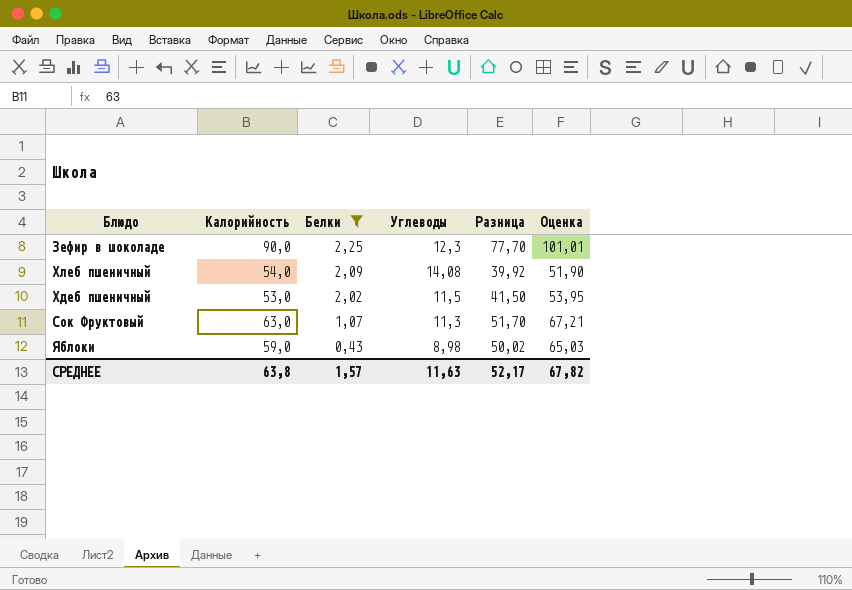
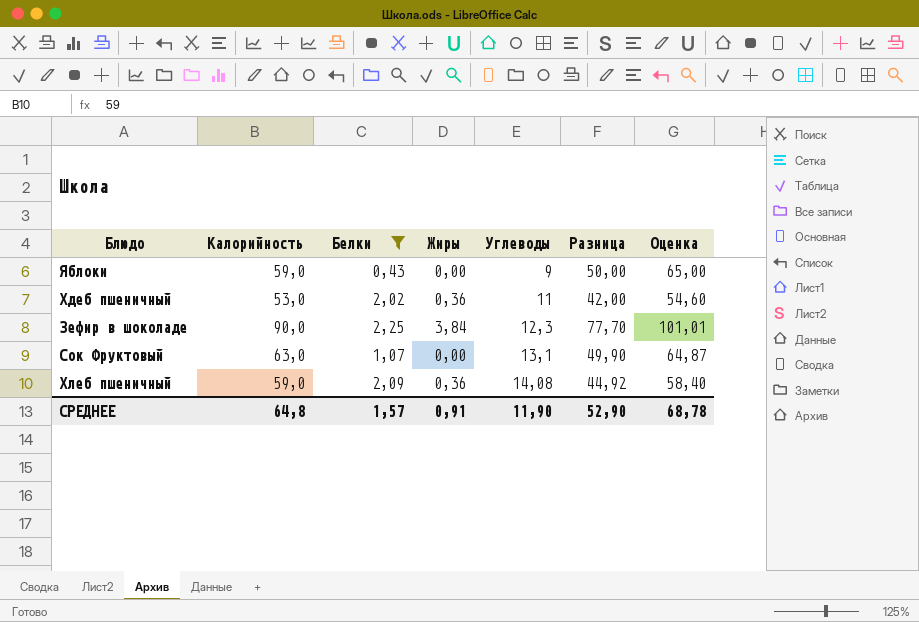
row order: Белки descending -> Углеводы ascending
column Жиры | position: none -> 4
Яблоки | Углеводы: 8,98 -> 9
Яблоки | Разница: 50,02 -> 50,00
Яблоки | Оценка: 65,03 -> 65,00
Хдеб пшеничный | Углеводы: 11,5 -> 11
Хдеб пшеничный | Разница: 41,50 -> 42,00
Хдеб пшеничный | Оценка: 53,95 -> 54,60
Сок Фруктовый | Углеводы: 11,3 -> 13,1
Сок Фруктовый | Разница: 51,70 -> 49,90
Сок Фруктовый | Оценка: 67,21 -> 64,87
Хлеб пшеничный | Калорийность: 54,0 -> 59,0
Хлеб пшеничный | Разница: 39,92 -> 44,92
Хлеб пшеничный | Оценка: 51,90 -> 58,40
СРЕДНЕЕ | Калорийность: 63,8 -> 64,8
СРЕДНЕЕ | Углеводы: 11,63 -> 11,90
СРЕДНЕЕ | Разница: 52,17 -> 52,90
СРЕДНЕЕ | Оценка: 67,82 -> 68,78

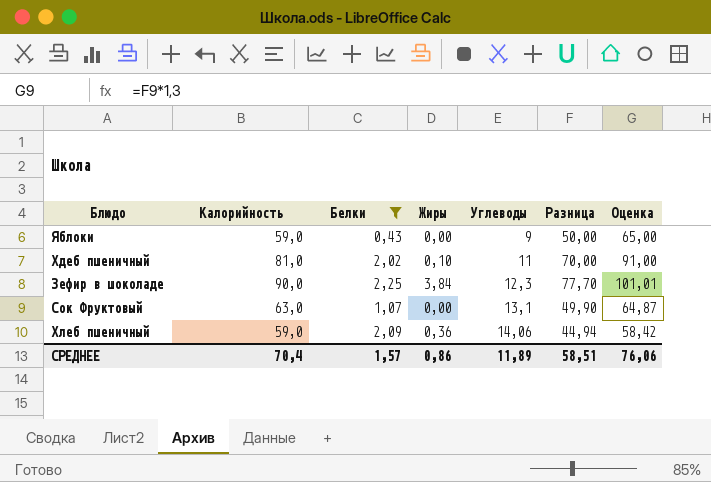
Хдеб пшеничный | Калорийность: 53,0 -> 81,0
Хдеб пшеничный | Жиры: 0,36 -> 0,10
Хдеб пшеничный | Разница: 42,00 -> 70,00
Хдеб пшеничный | Оценка: 54,60 -> 91,00
Хлеб пшеничный | Углеводы: 14,08 -> 14,06
Хлеб пшеничный | Разница: 44,92 -> 44,94
Хлеб пшеничный | Оценка: 58,40 -> 58,42
СРЕДНЕЕ | Калорийность: 64,8 -> 70,4
СРЕДНЕЕ | Жиры: 0,91 -> 0,86
СРЕДНЕЕ | Углеводы: 11,90 -> 11,89
СРЕДНЕЕ | Разница: 52,90 -> 58,51
СРЕДНЕЕ | Оценка: 68,78 -> 76,06

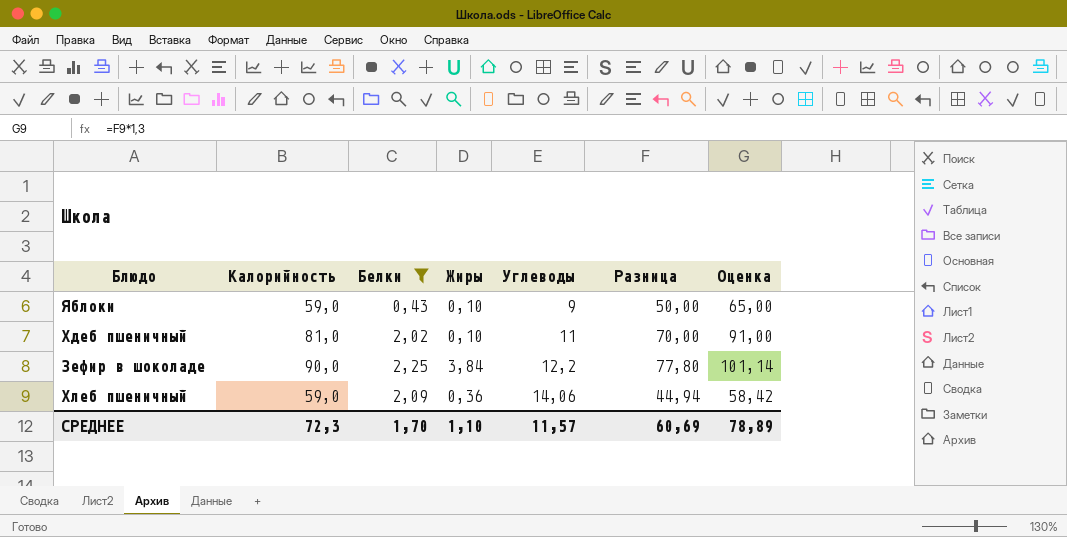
row Сок Фруктовый: 63,0 | 1,07 | 0,00 | 13,1 | 49,90 | 64,87 -> none
Яблоки | Жиры: 0,00 -> 0,10
Зефир в шоколаде | Углеводы: 12,3 -> 12,2
Зефир в шоколаде | Разница: 77,70 -> 77,80
Зефир в шоколаде | Оценка: 101,01 -> 101,14
СРЕДНЕЕ | Калорийность: 70,4 -> 72,3
СРЕДНЕЕ | Белки: 1,57 -> 1,70
СРЕДНЕЕ | Жиры: 0,86 -> 1,10
СРЕДНЕЕ | Углеводы: 11,89 -> 11,57
СРЕДНЕЕ | Разница: 58,51 -> 60,69
СРЕДНЕЕ | Оценка: 76,06 -> 78,89

